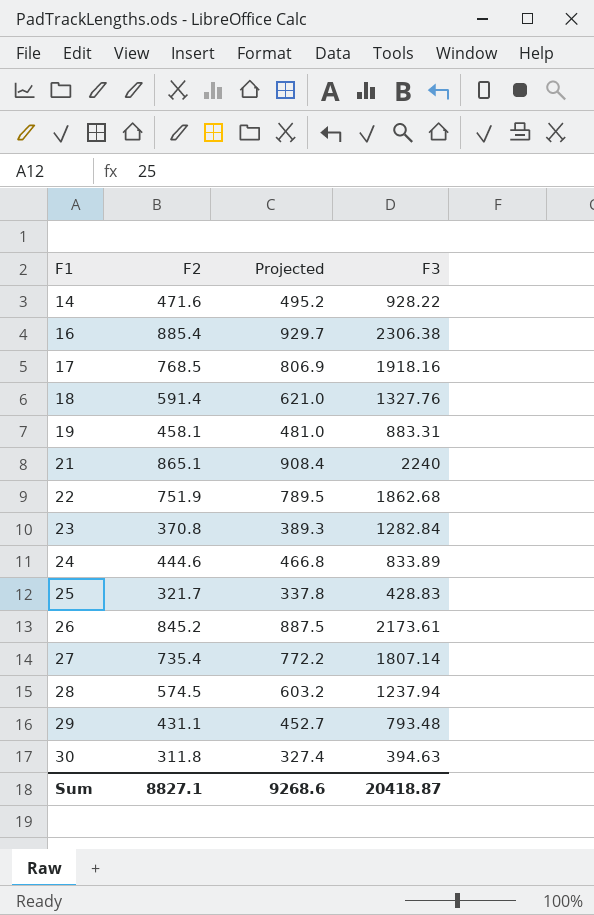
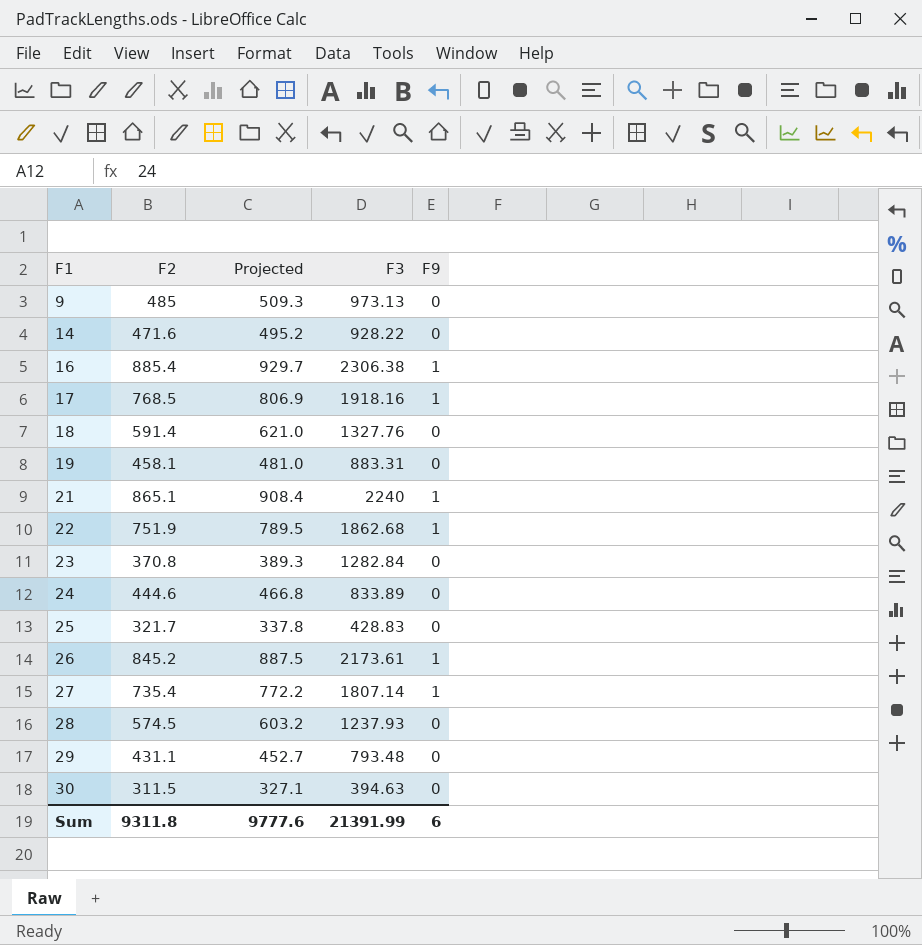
column F9 | position: none -> 5
row 9: none -> 485 | 509.3 | 973.13 | 0
28 | F3: 1237.94 -> 1237.93
30 | F2: 311.8 -> 311.5
30 | Projected: 327.4 -> 327.1
Sum | F2: 8827.1 -> 9311.8
Sum | Projected: 9268.6 -> 9777.6
Sum | F3: 20418.87 -> 21391.99

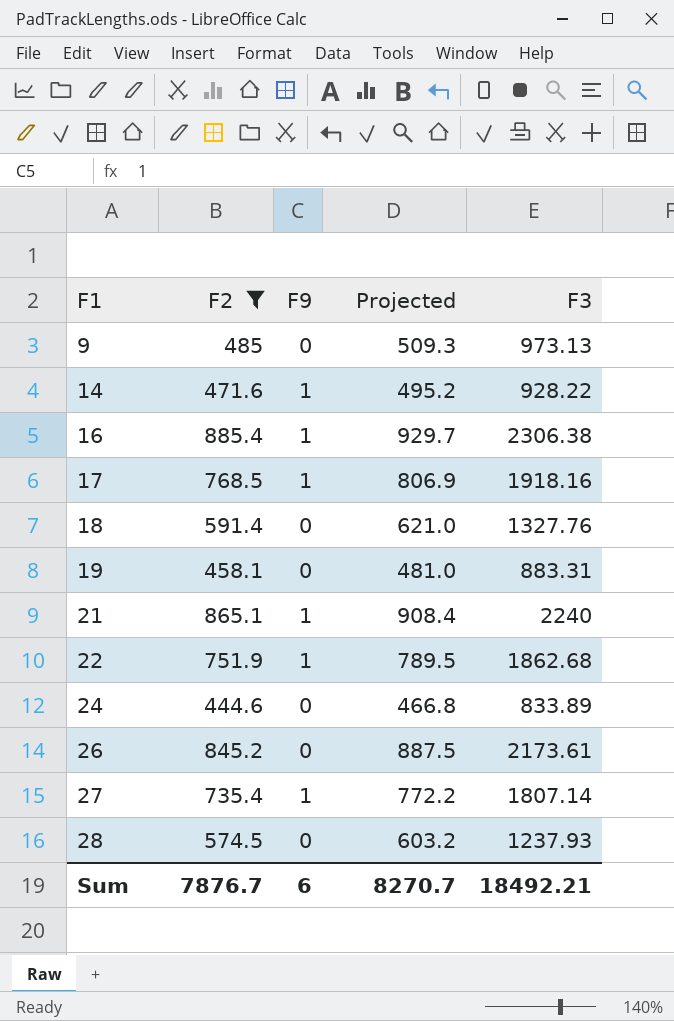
filter: none -> F2 >= 444.6
column F9 | position: 5 -> 3
14 | F9: 0 -> 1
26 | F9: 1 -> 0
Sum | F2: 9311.8 -> 7876.7
Sum | Projected: 9777.6 -> 8270.7
Sum | F3: 21391.99 -> 18492.21

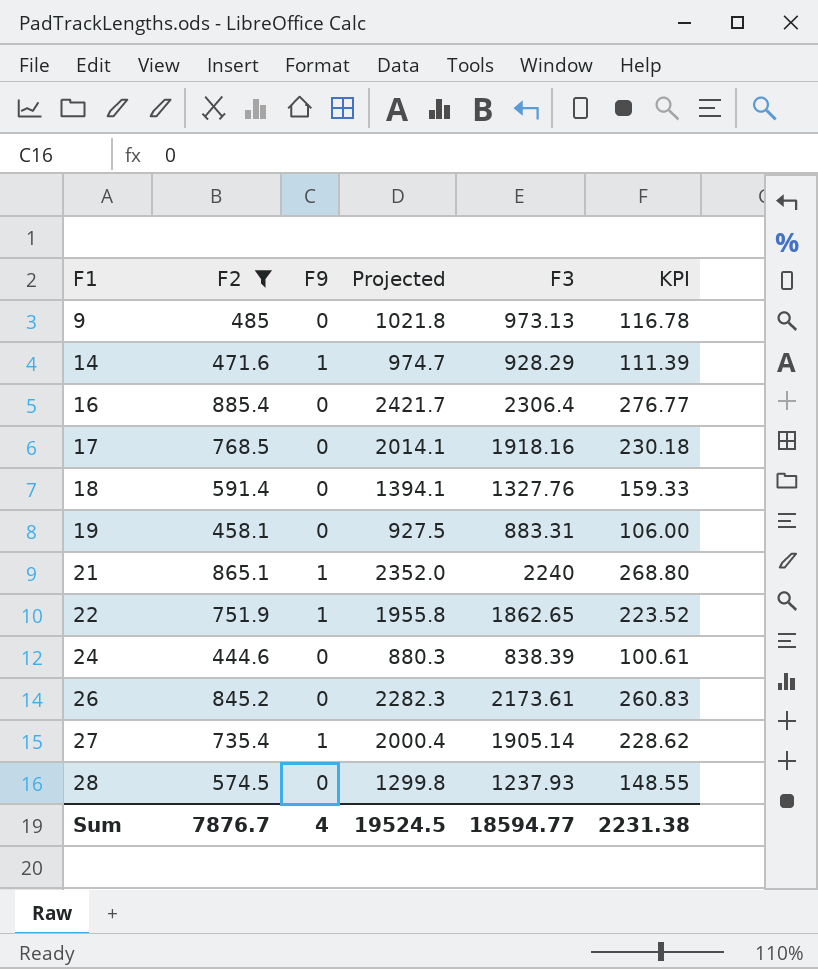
column Projected | formula: [F2] * 1.05 -> [F3] * 1.05
column KPI | formula: none -> [F3] * 0.12
14 | F3: 928.22 -> 928.29
16 | F9: 1 -> 0
16 | F3: 2306.38 -> 2306.4
17 | F9: 1 -> 0
22 | F3: 1862.68 -> 1862.65
24 | F3: 833.89 -> 838.39
27 | F3: 1807.14 -> 1905.14
Sum | F9: 6 -> 4
Sum | Projected: 8270.7 -> 19524.5
Sum | F3: 18492.21 -> 18594.77

